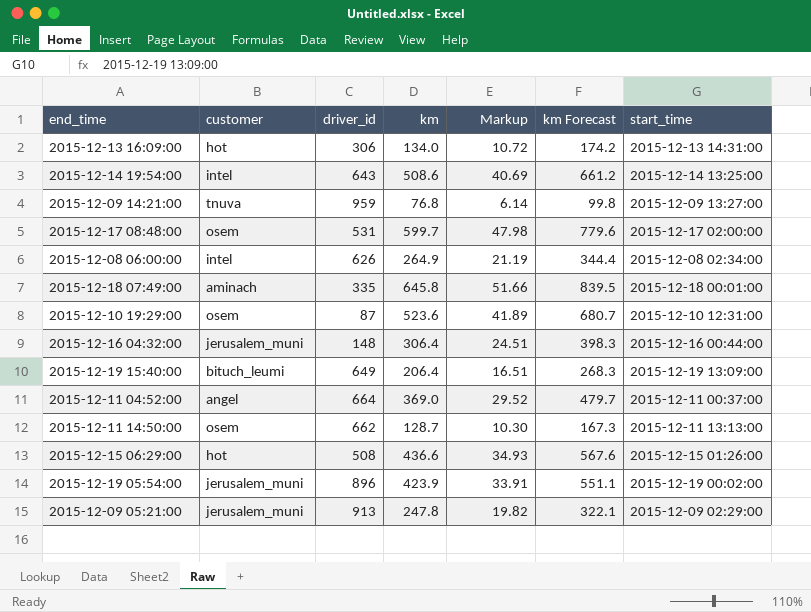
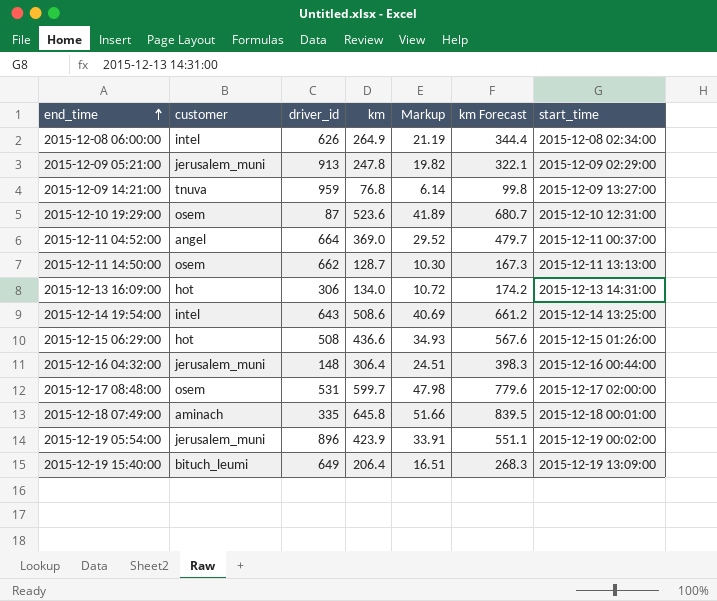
row order: none -> end_time ascending

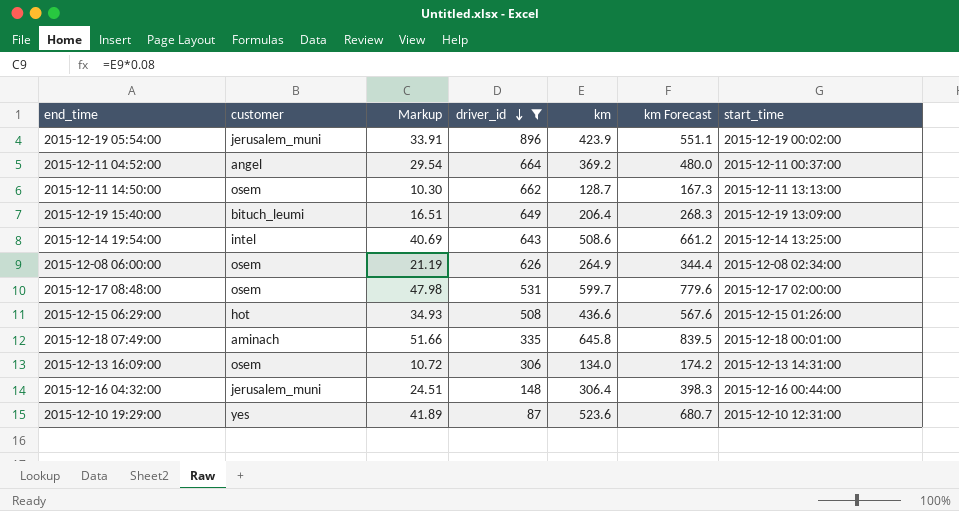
filter: none -> driver_id <= 896
row order: end_time ascending -> driver_id descending
column Markup | position: 5 -> 3
2015-12-11 04:52:00 | Markup: 29.52 -> 29.54
2015-12-11 04:52:00 | km: 369.0 -> 369.2
2015-12-11 04:52:00 | km Forecast: 479.7 -> 480.0
2015-12-08 06:00:00 | customer: intel -> osem
2015-12-13 16:09:00 | customer: hot -> osem
2015-12-10 19:29:00 | customer: osem -> yes

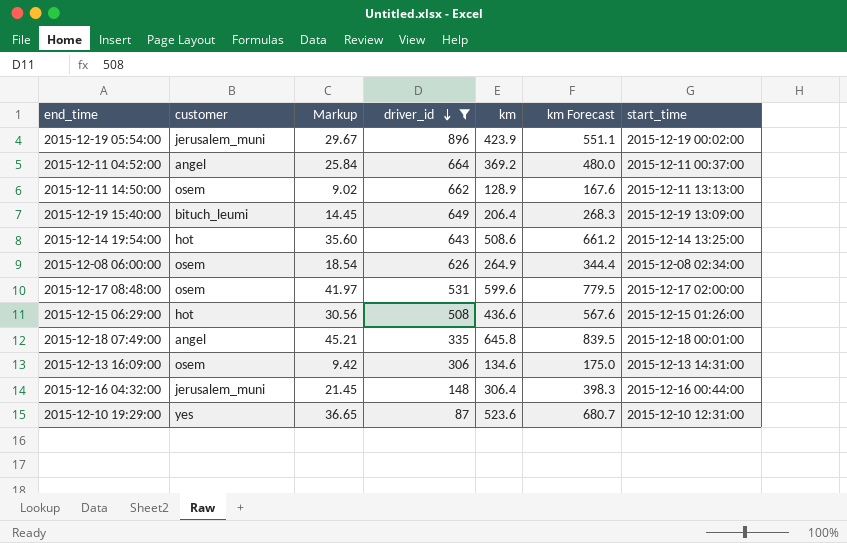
column Markup | formula: [km] * 0.08 -> [km] * 0.07
2015-12-11 14:50:00 | km: 128.7 -> 128.9
2015-12-11 14:50:00 | km Forecast: 167.3 -> 167.6
2015-12-14 19:54:00 | customer: intel -> hot
2015-12-17 08:48:00 | km: 599.7 -> 599.6
2015-12-17 08:48:00 | km Forecast: 779.6 -> 779.5
2015-12-18 07:49:00 | customer: aminach -> angel
2015-12-13 16:09:00 | km: 134.0 -> 134.6
2015-12-13 16:09:00 | km Forecast: 174.2 -> 175.0

